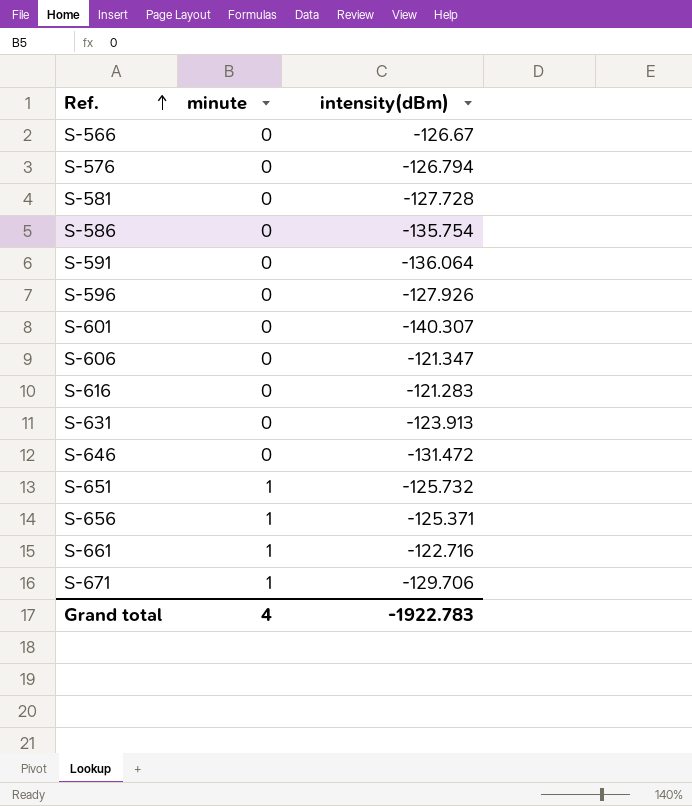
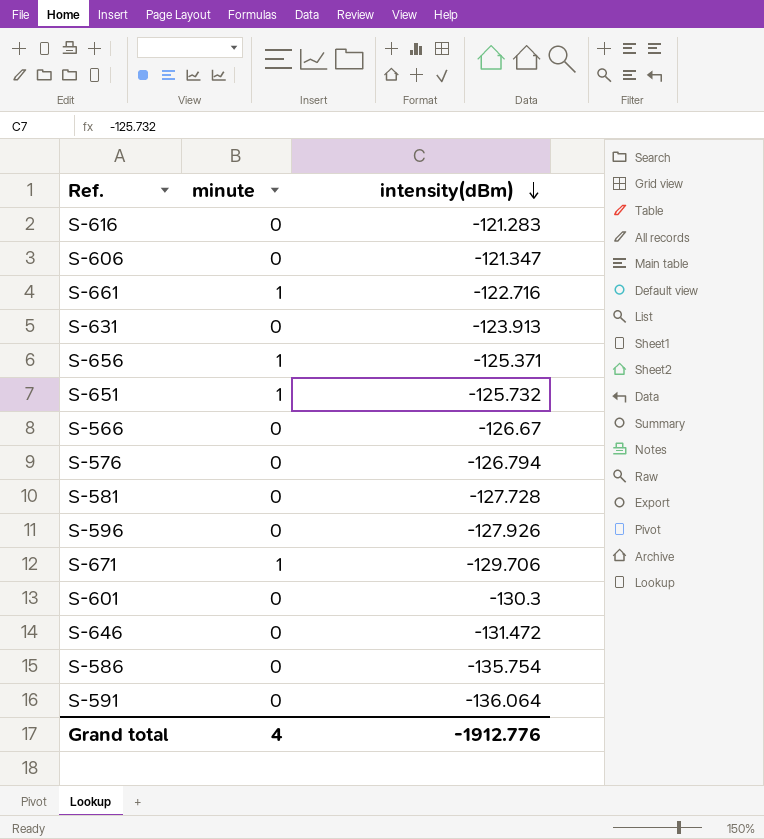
row order: Ref. ascending -> intensity(dBm) descending
S-601 | intensity(dBm): -140.307 -> -130.3
Grand total | intensity(dBm): -1922.783 -> -1912.776

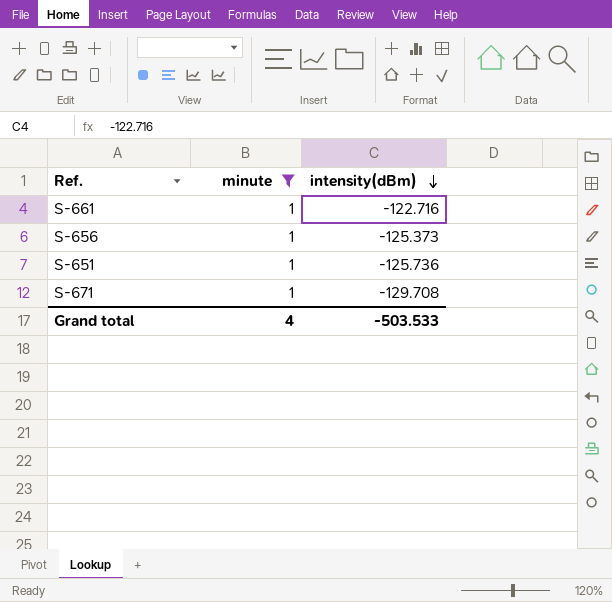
filter: none -> minute = 1
S-656 | intensity(dBm): -125.371 -> -125.373
S-651 | intensity(dBm): -125.732 -> -125.736
S-671 | intensity(dBm): -129.706 -> -129.708
Grand total | intensity(dBm): -1912.776 -> -503.533

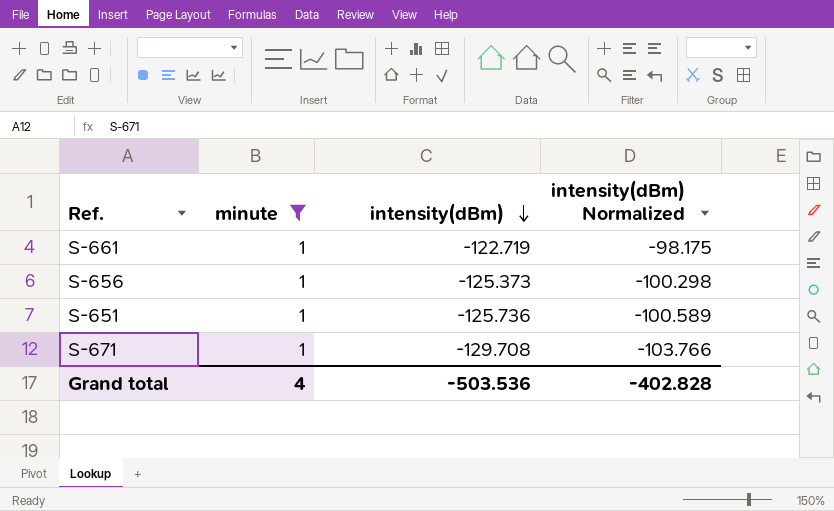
column intensity(dBm) Normalized | formula: none -> [intensity(dBm)] * 0.8
S-661 | intensity(dBm): -122.716 -> -122.719
Grand total | intensity(dBm): -503.533 -> -503.536

